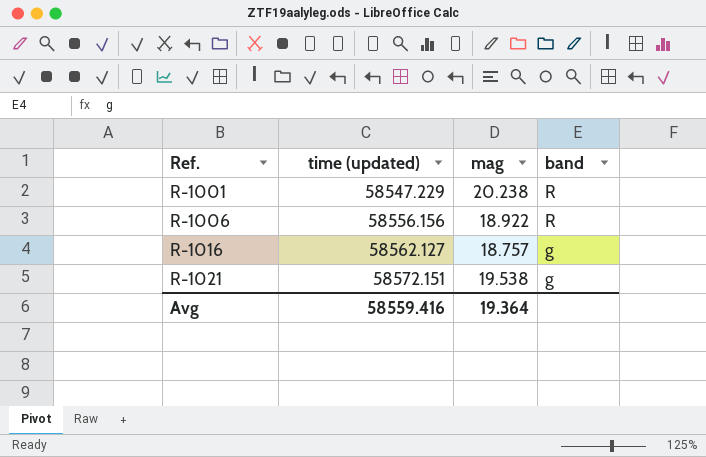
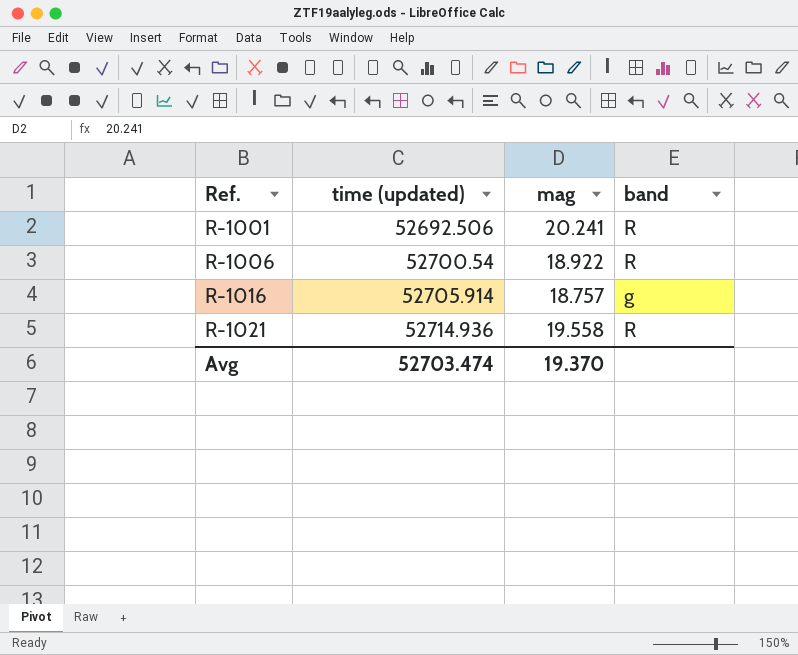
R-1001 | time (updated): 58547.229 -> 52692.506
R-1001 | mag: 20.238 -> 20.241
R-1006 | time (updated): 58556.156 -> 52700.54
R-1016 | time (updated): 58562.127 -> 52705.914
R-1021 | time (updated): 58572.151 -> 52714.936
R-1021 | mag: 19.538 -> 19.558
R-1021 | band: g -> R
Avg | time (updated): 58559.416 -> 52703.474
Avg | mag: 19.364 -> 19.370

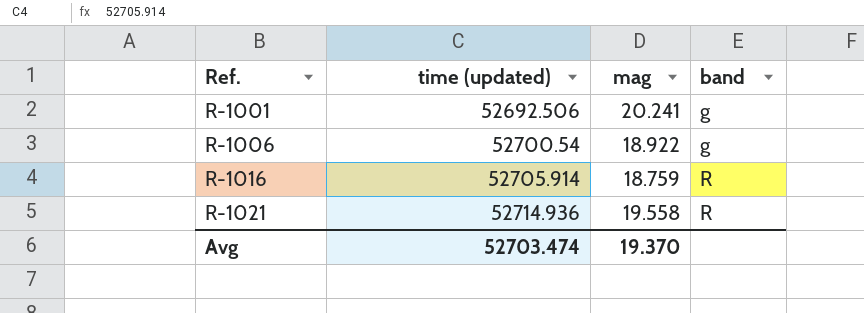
R-1001 | band: R -> g
R-1006 | band: R -> g
R-1016 | mag: 18.757 -> 18.759
R-1016 | band: g -> R

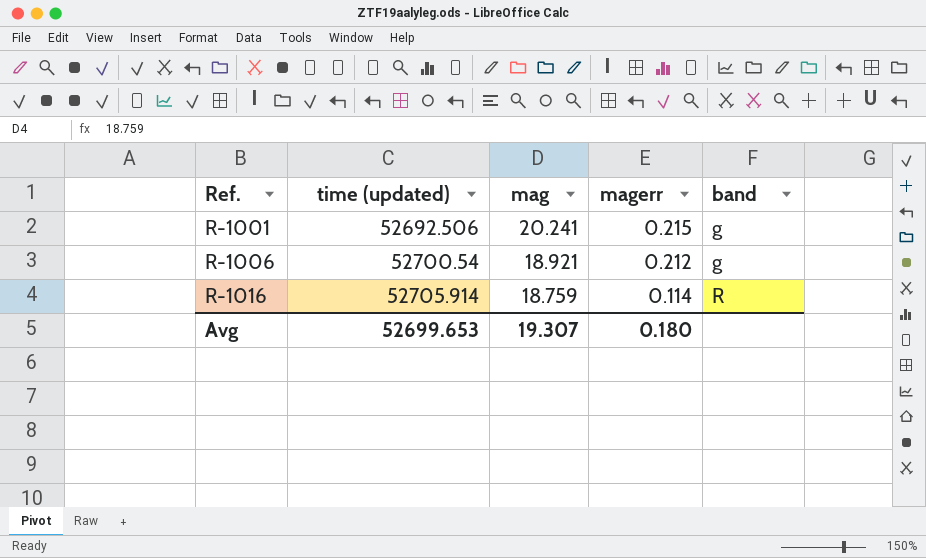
column magerr | position: none -> 4
row R-1021: 52714.936 | 19.558 | R -> none
R-1006 | mag: 18.922 -> 18.921
Avg | time (updated): 52703.474 -> 52699.653
Avg | mag: 19.370 -> 19.307

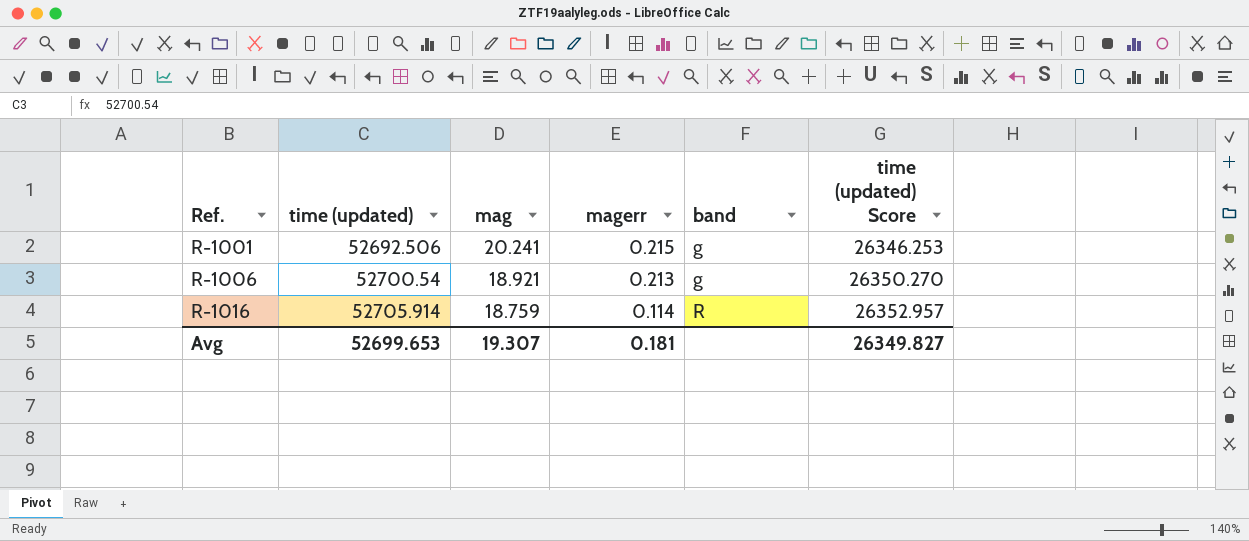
column time (updated) Score | formula: none -> [time (updated)] * 0.5
R-1006 | magerr: 0.212 -> 0.213
Avg | magerr: 0.180 -> 0.181

